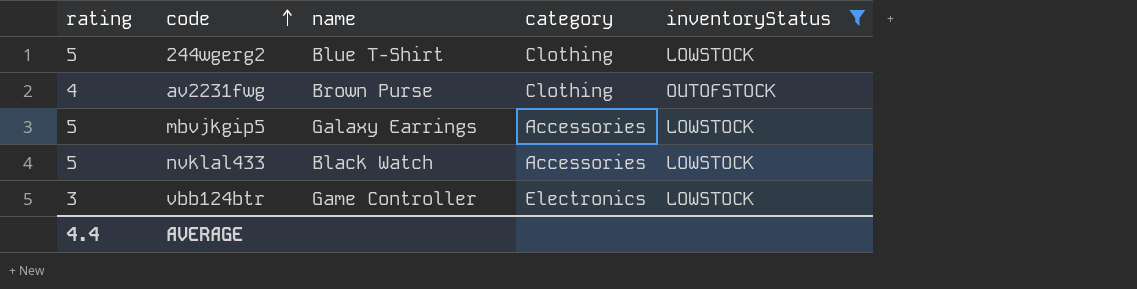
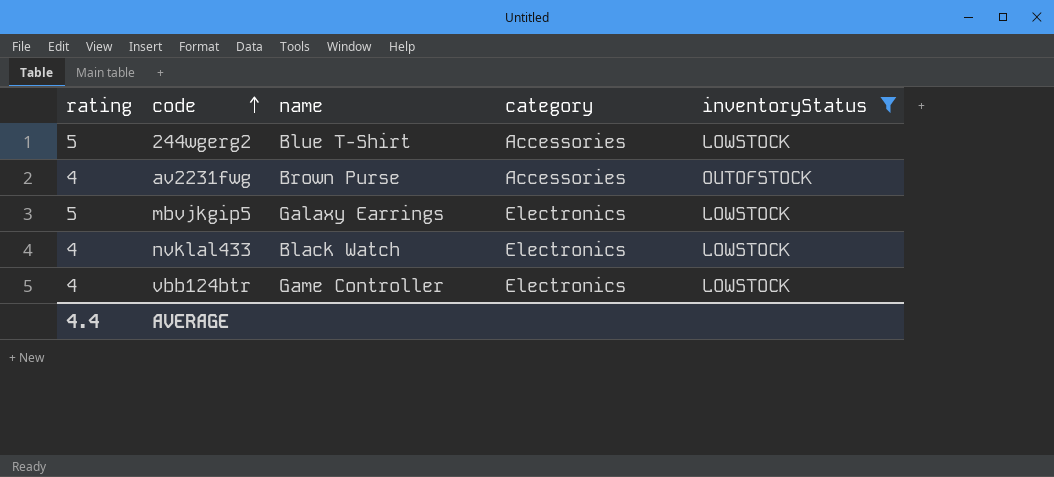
244wgerg2 | category: Clothing -> Accessories
av2231fwg | category: Clothing -> Accessories
mbvjkgip5 | category: Accessories -> Electronics
nvklal433 | rating: 5 -> 4
nvklal433 | category: Accessories -> Electronics
vbb124btr | rating: 3 -> 4

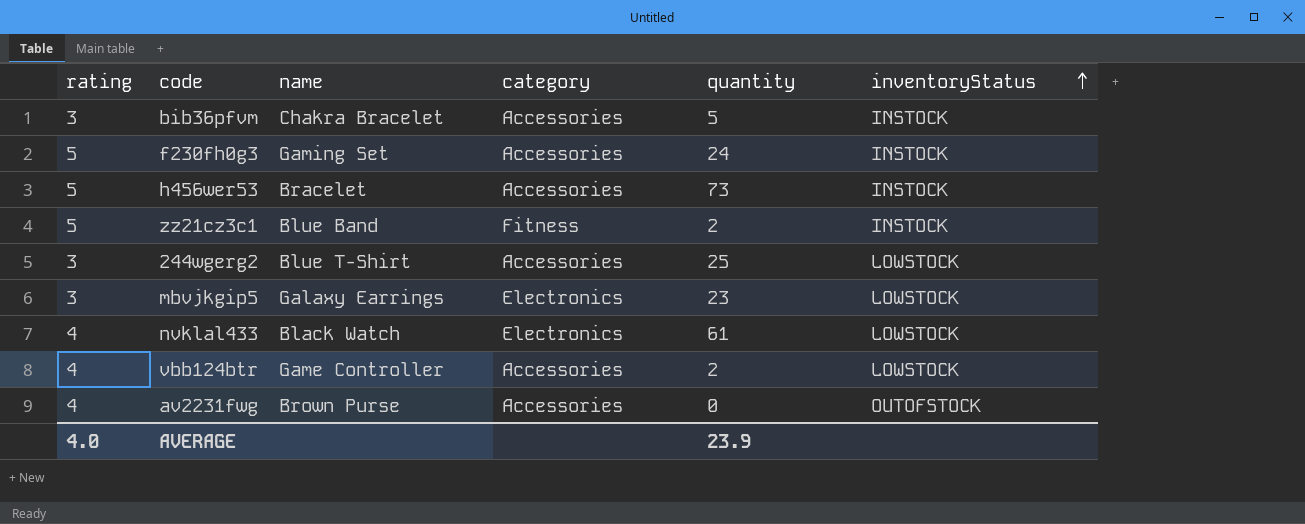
filter: inventoryStatus != INSTOCK -> none
row order: code ascending -> inventoryStatus ascending
column quantity | position: none -> 5
244wgerg2 | rating: 5 -> 3
mbvjkgip5 | rating: 5 -> 3
vbb124btr | category: Electronics -> Accessories
AVERAGE | rating: 4.4 -> 4.0

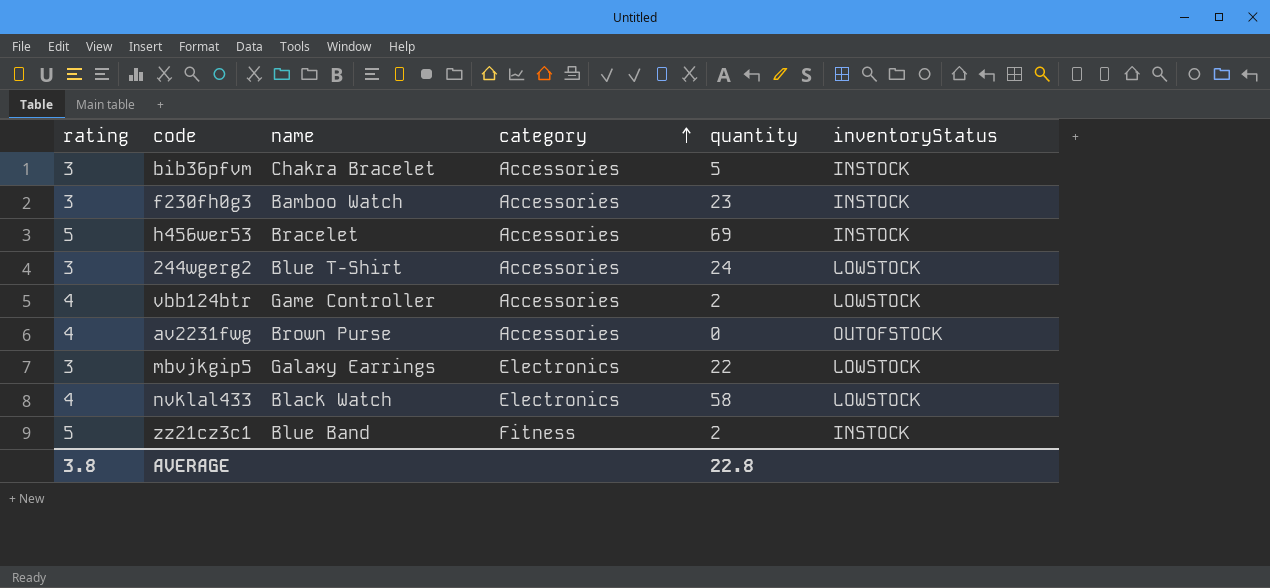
row order: inventoryStatus ascending -> category ascending
f230fh0g3 | rating: 5 -> 3
f230fh0g3 | name: Gaming Set -> Bamboo Watch
f230fh0g3 | quantity: 24 -> 23
h456wer53 | quantity: 73 -> 69
244wgerg2 | quantity: 25 -> 24
mbvjkgip5 | quantity: 23 -> 22
nvklal433 | quantity: 61 -> 58
AVERAGE | rating: 4.0 -> 3.8
AVERAGE | quantity: 23.9 -> 22.8

